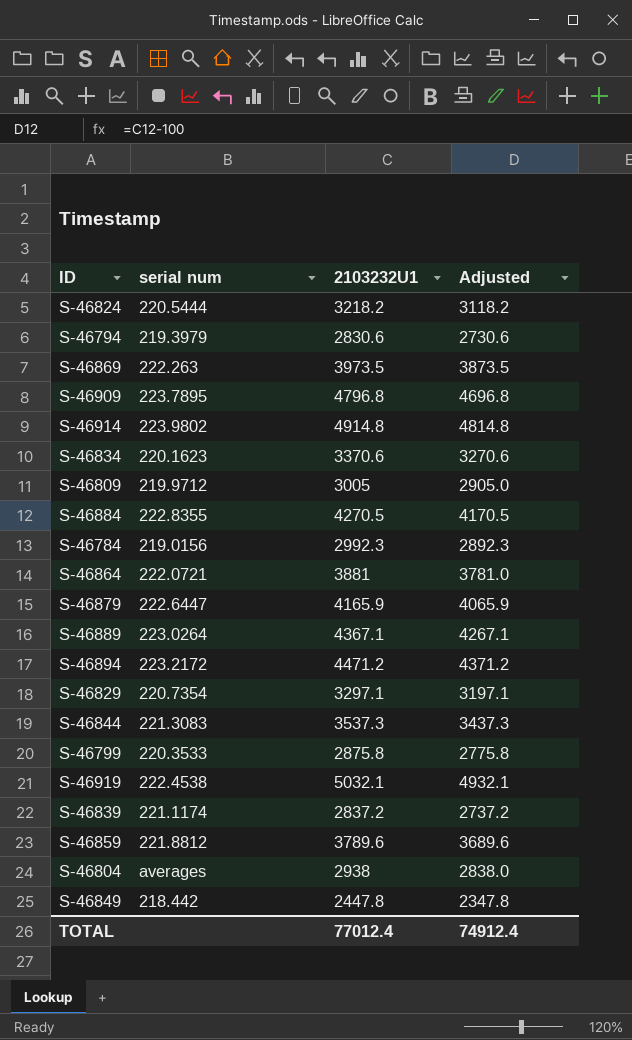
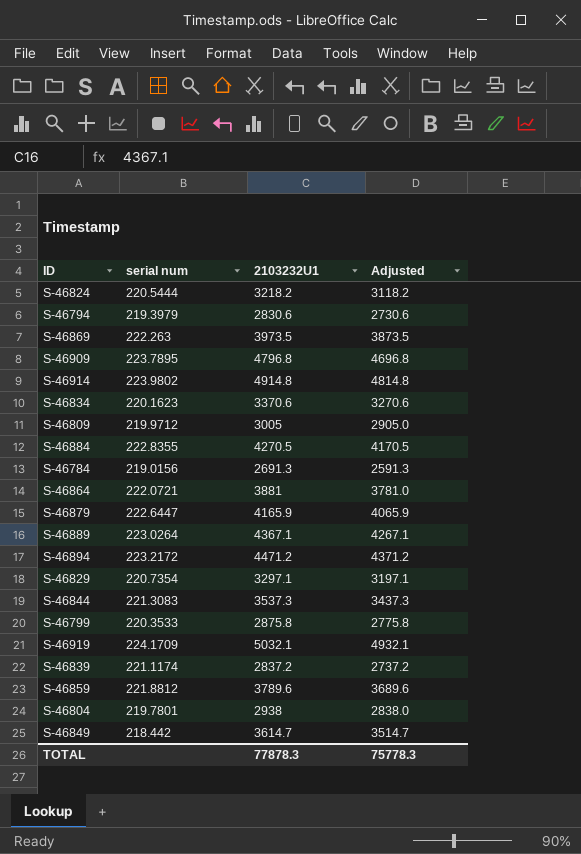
S-46784 | 2103232U1: 2992.3 -> 2691.3
S-46784 | Adjusted: 2892.3 -> 2591.3
S-46919 | serial num: 222.4538 -> 224.1709
S-46804 | serial num: averages -> 219.7801
S-46849 | 2103232U1: 2447.8 -> 3614.7
S-46849 | Adjusted: 2347.8 -> 3514.7
TOTAL | 2103232U1: 77012.4 -> 77878.3
TOTAL | Adjusted: 74912.4 -> 75778.3

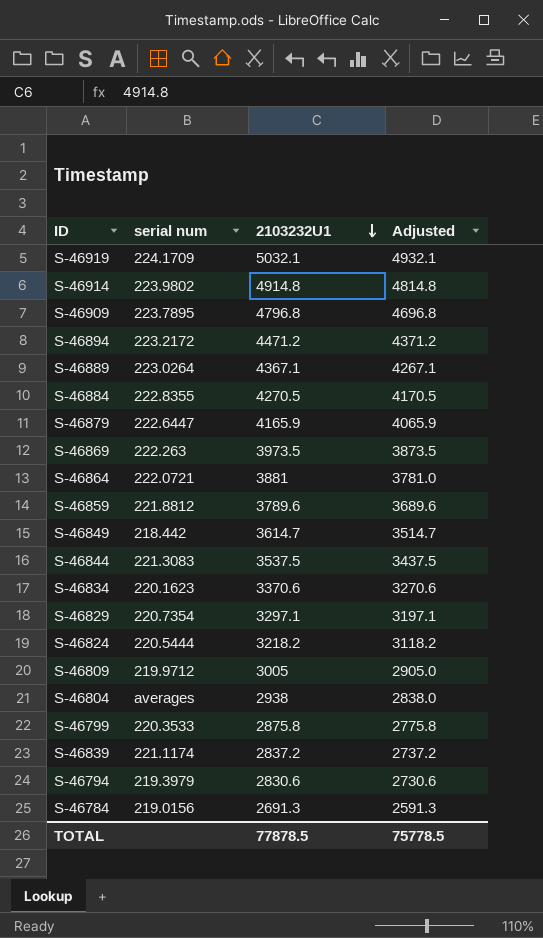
row order: none -> 2103232U1 descending
S-46844 | 2103232U1: 3537.3 -> 3537.5
S-46844 | Adjusted: 3437.3 -> 3437.5
S-46804 | serial num: 219.7801 -> averages
TOTAL | 2103232U1: 77878.3 -> 77878.5
TOTAL | Adjusted: 75778.3 -> 75778.5

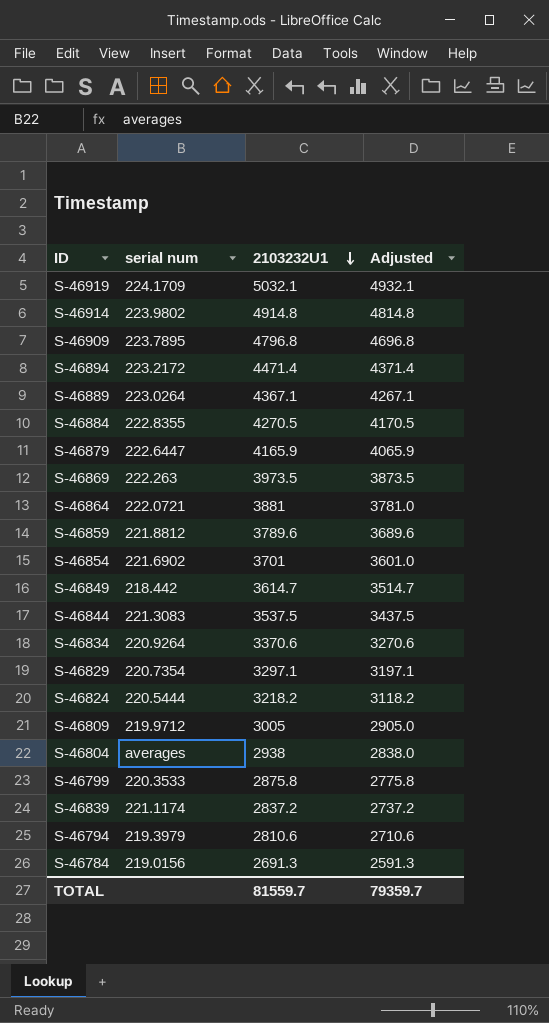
S-46894 | 2103232U1: 4471.2 -> 4471.4
S-46894 | Adjusted: 4371.2 -> 4371.4
row S-46854: none -> 221.6902 | 3701 | 3601.0
S-46834 | serial num: 220.1623 -> 220.9264
S-46794 | 2103232U1: 2830.6 -> 2810.6
S-46794 | Adjusted: 2730.6 -> 2710.6
TOTAL | 2103232U1: 77878.5 -> 81559.7
TOTAL | Adjusted: 75778.5 -> 79359.7

